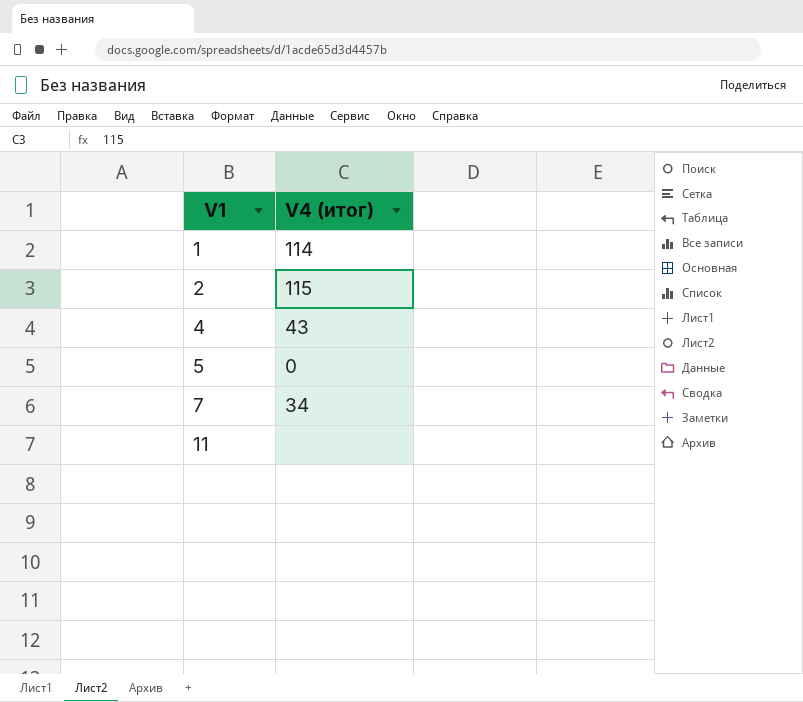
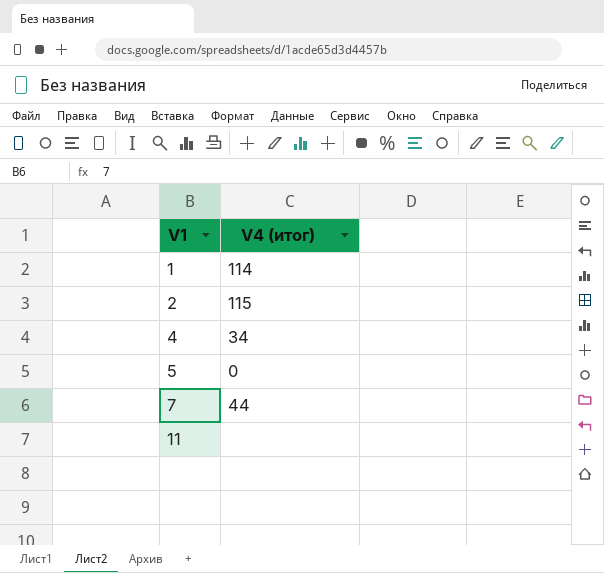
4 | V4 (итог): 43 -> 34
7 | V4 (итог): 34 -> 44

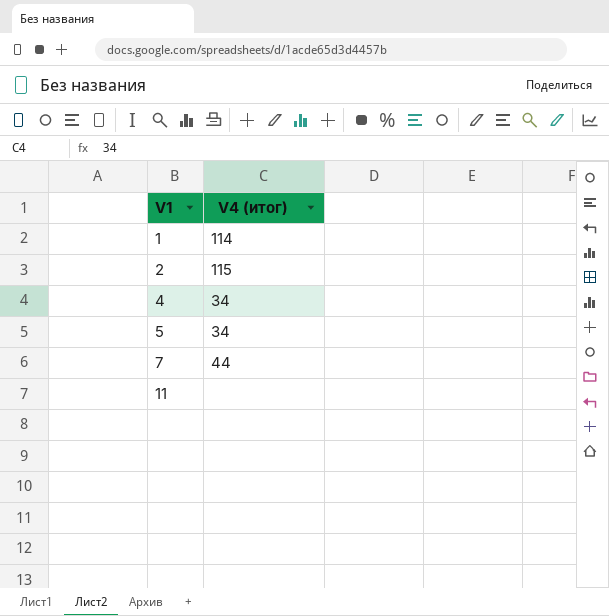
5 | V4 (итог): 0 -> 34

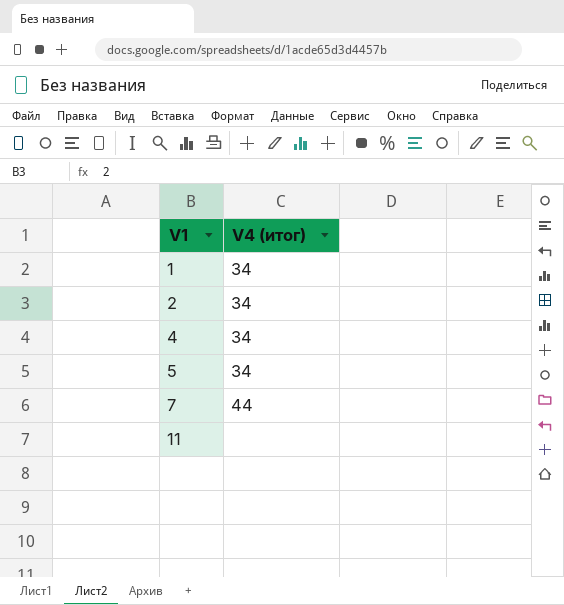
1 | V4 (итог): 114 -> 34
2 | V4 (итог): 115 -> 34

